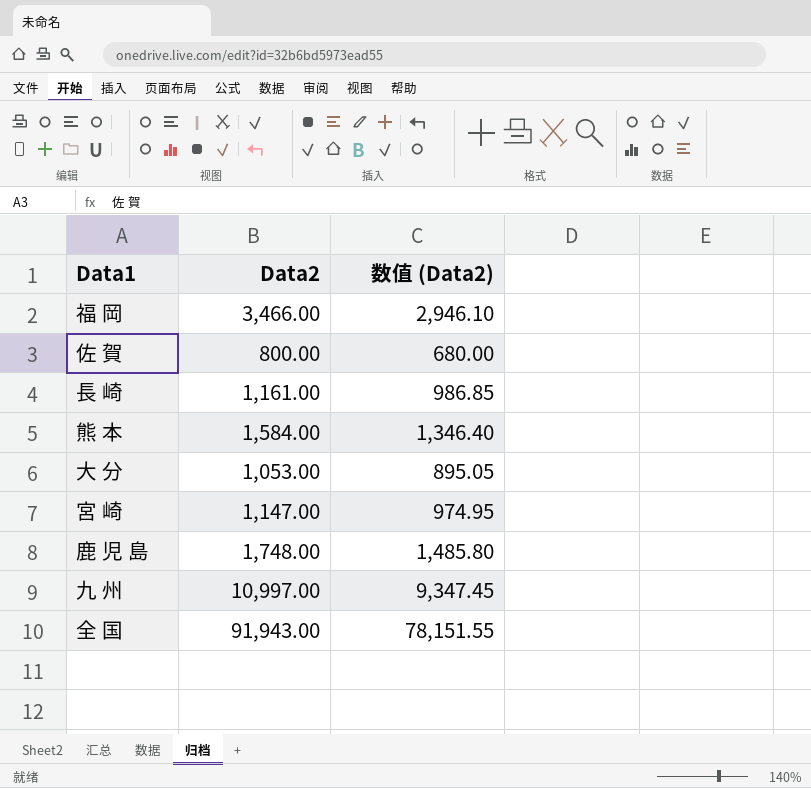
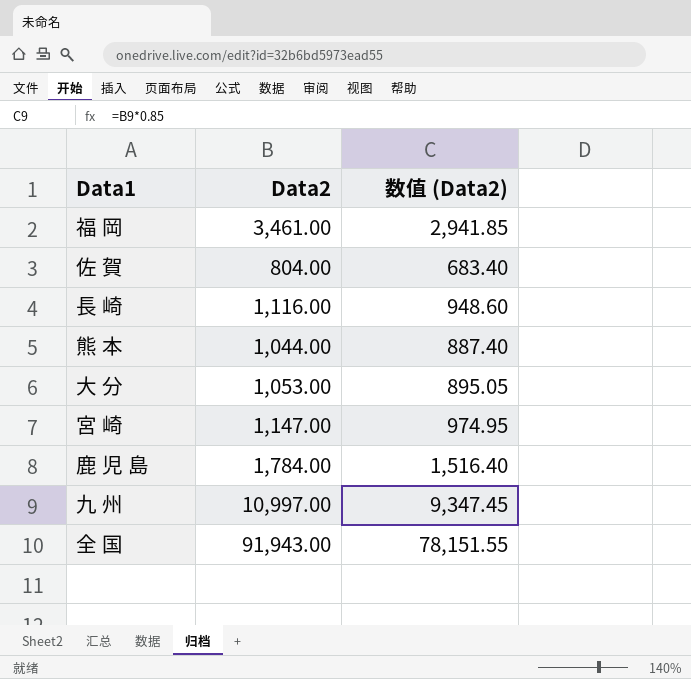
福 岡 | Data2: 3,466.00 -> 3,461.00
福 岡 | 数值 (Data2): 2,946.10 -> 2,941.85
佐 賀 | Data2: 800.00 -> 804.00
佐 賀 | 数值 (Data2): 680.00 -> 683.40
長 崎 | Data2: 1,161.00 -> 1,116.00
長 崎 | 数值 (Data2): 986.85 -> 948.60
熊 本 | Data2: 1,584.00 -> 1,044.00
熊 本 | 数值 (Data2): 1,346.40 -> 887.40
鹿 児 島 | Data2: 1,748.00 -> 1,784.00
鹿 児 島 | 数值 (Data2): 1,485.80 -> 1,516.40

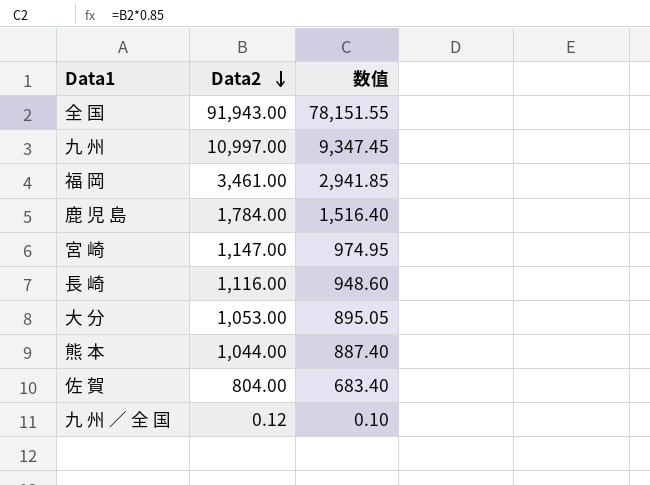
row order: none -> Data2 descending
column name: 数值 (Data2) -> 数值
row 九 州 ／ 全 国: none -> 0.12 | 0.10

